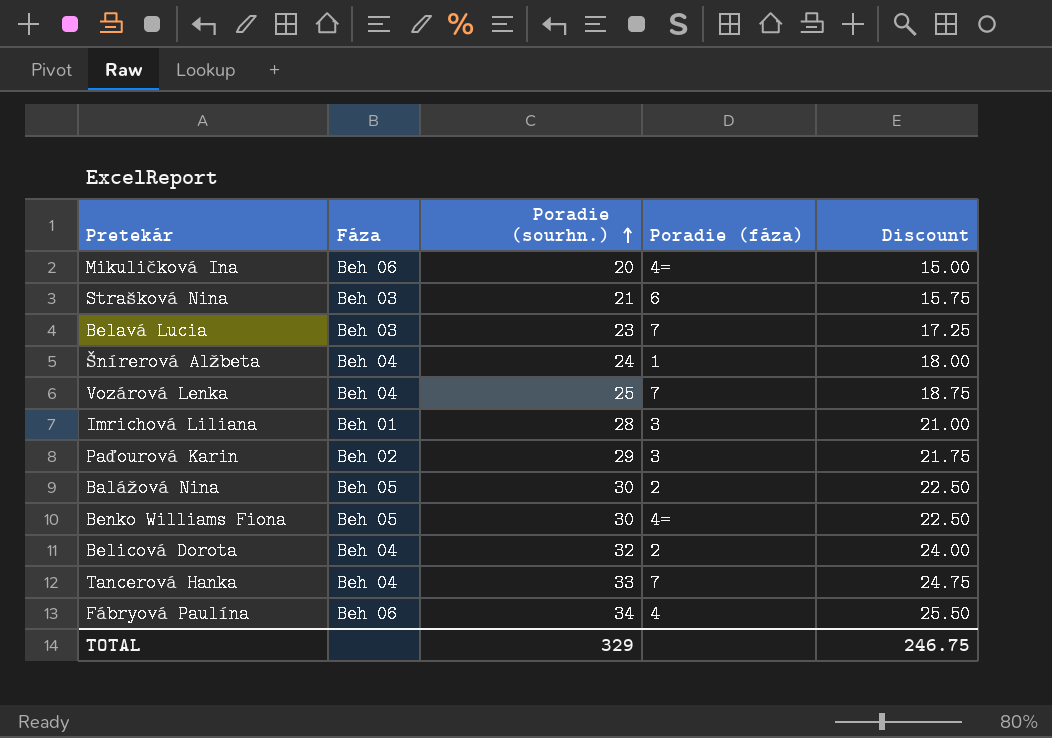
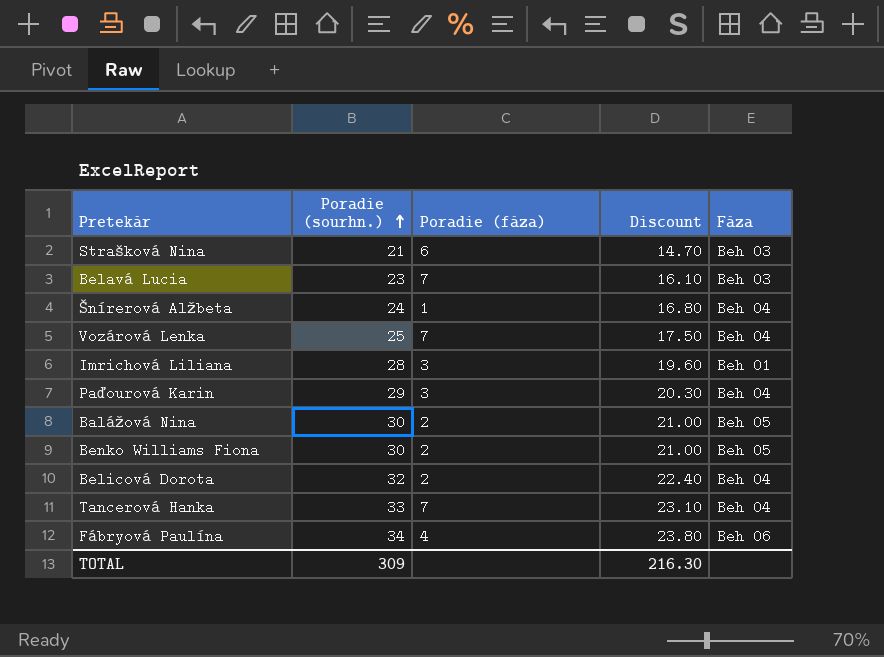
column Discount | formula: [Poradie (sourhn.)] * 0.75 -> [Poradie (sourhn.)] * 0.7
column Fáza | position: 2 -> 5
row Mikuličková Ina: Beh 06 | 20 | 4= | 15.00 -> none
Paďourová Karin | Fáza: Beh 02 -> Beh 04
Benko Williams Fiona | Poradie (fáza): 4= -> 2
TOTAL | Poradie (sourhn.): 329 -> 309
TOTAL | Discount: 246.75 -> 216.30

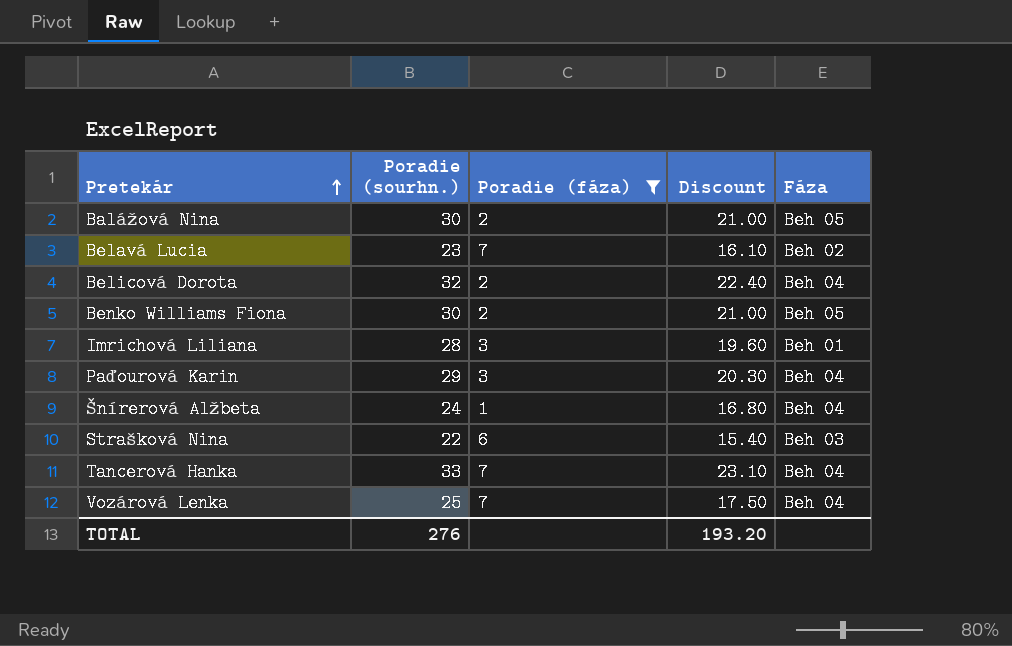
filter: none -> Poradie (fáza) != 4
row order: Poradie (sourhn.) ascending -> Pretekár ascending
Belavá Lucia | Fáza: Beh 03 -> Beh 02
Strašková Nina | Poradie (sourhn.): 21 -> 22
Strašková Nina | Discount: 14.70 -> 15.40
TOTAL | Poradie (sourhn.): 309 -> 276
TOTAL | Discount: 216.30 -> 193.20

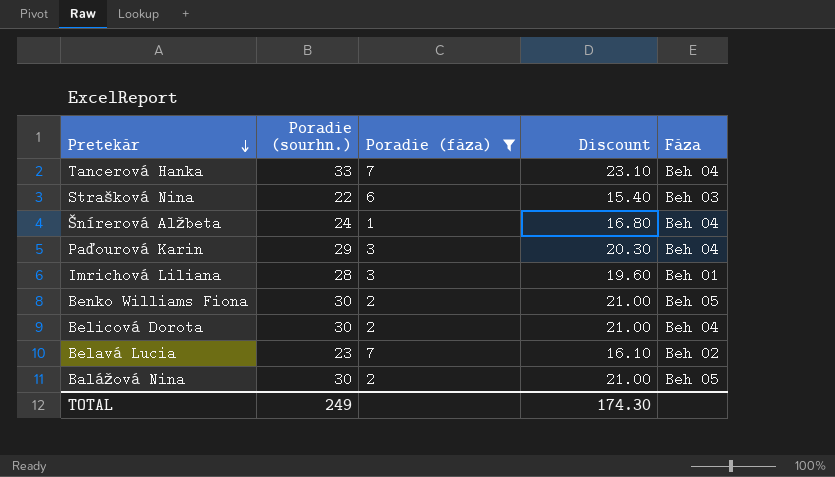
row order: Pretekár ascending -> Pretekár descending
row Vozárová Lenka: 25 | 7 | 17.50 | Beh 04 -> none
Belicová Dorota | Poradie (sourhn.): 32 -> 30
Belicová Dorota | Discount: 22.40 -> 21.00
TOTAL | Poradie (sourhn.): 276 -> 249
TOTAL | Discount: 193.20 -> 174.30

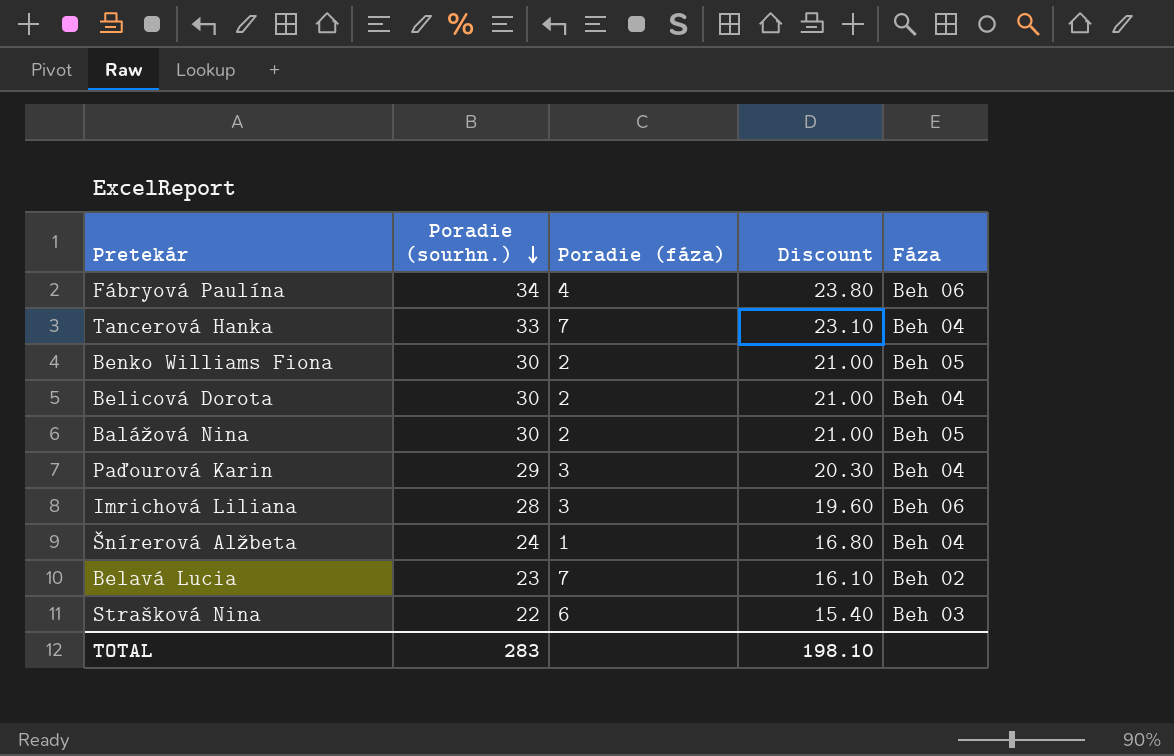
filter: Poradie (fáza) != 4 -> none
row order: Pretekár descending -> Poradie (sourhn.) descending
Imrichová Liliana | Fáza: Beh 01 -> Beh 06
TOTAL | Poradie (sourhn.): 249 -> 283
TOTAL | Discount: 174.30 -> 198.10

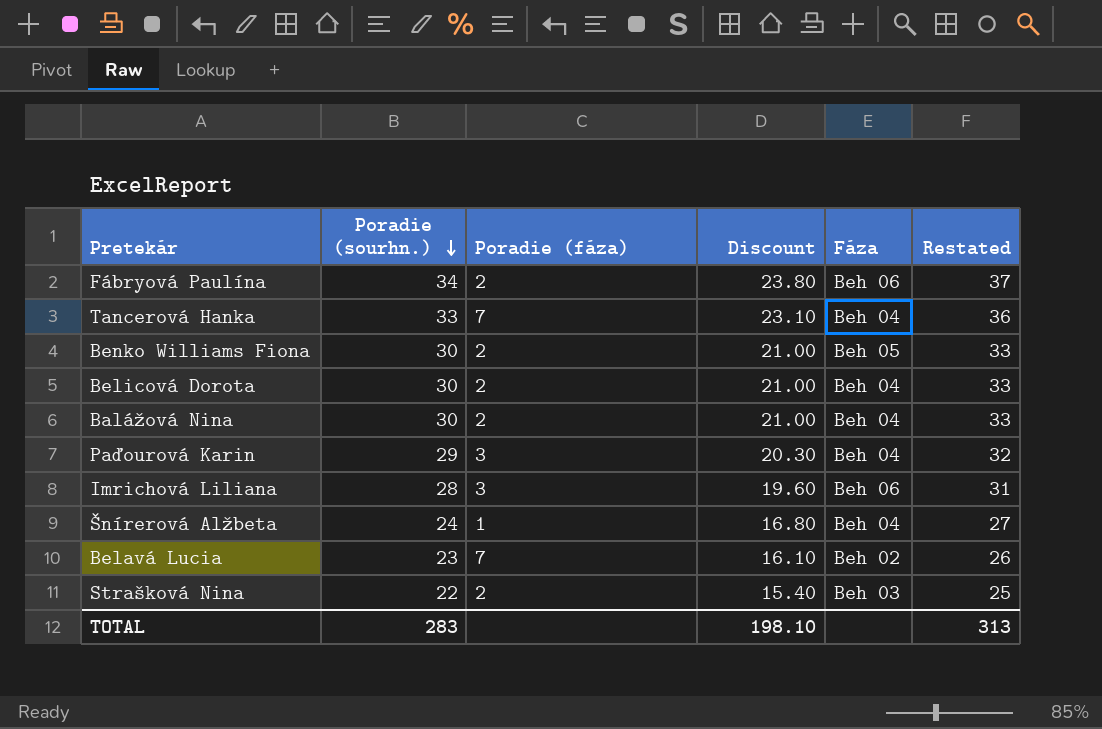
column Restated | formula: none -> [Poradie (sourhn.)] + 3
Fábryová Paulína | Poradie (fáza): 4 -> 2
Balážová Nina | Fáza: Beh 05 -> Beh 04
Strašková Nina | Poradie (fáza): 6 -> 2

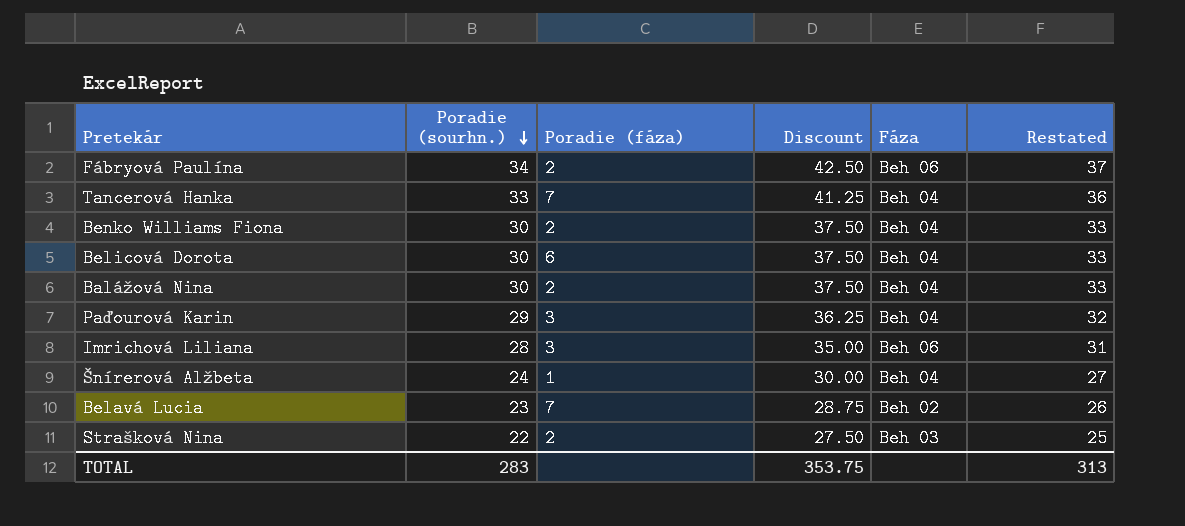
column Discount | formula: [Poradie (sourhn.)] * 0.7 -> [Poradie (sourhn.)] * 1.25
Benko Williams Fiona | Fáza: Beh 05 -> Beh 04
Belicová Dorota | Poradie (fáza): 2 -> 6
TOTAL | Discount: 198.10 -> 353.75

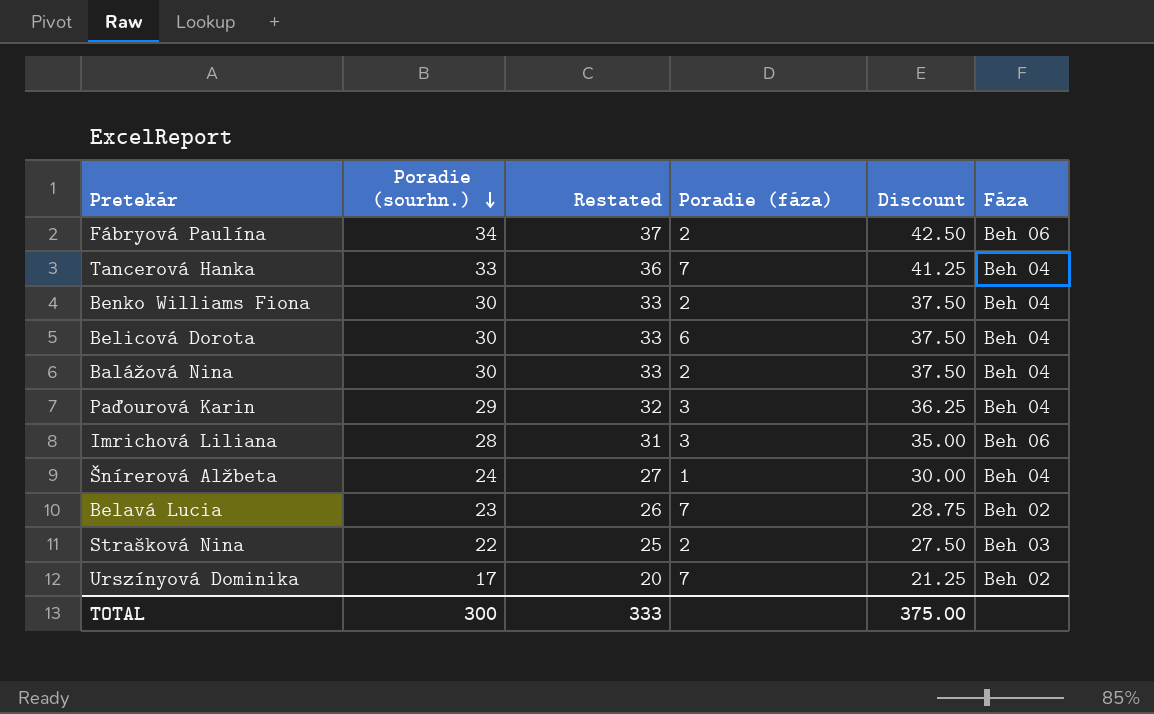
column Restated | position: 6 -> 3
row Urszínyová Dominika: none -> 17 | 20 | 7 | 21.25 | Beh 02
TOTAL | Poradie (sourhn.): 283 -> 300
TOTAL | Restated: 313 -> 333
TOTAL | Discount: 353.75 -> 375.00

